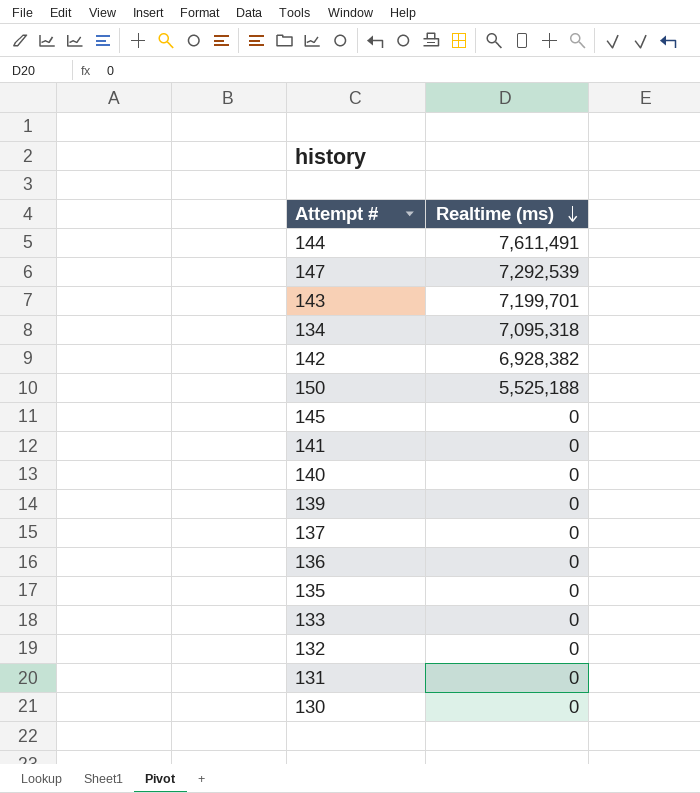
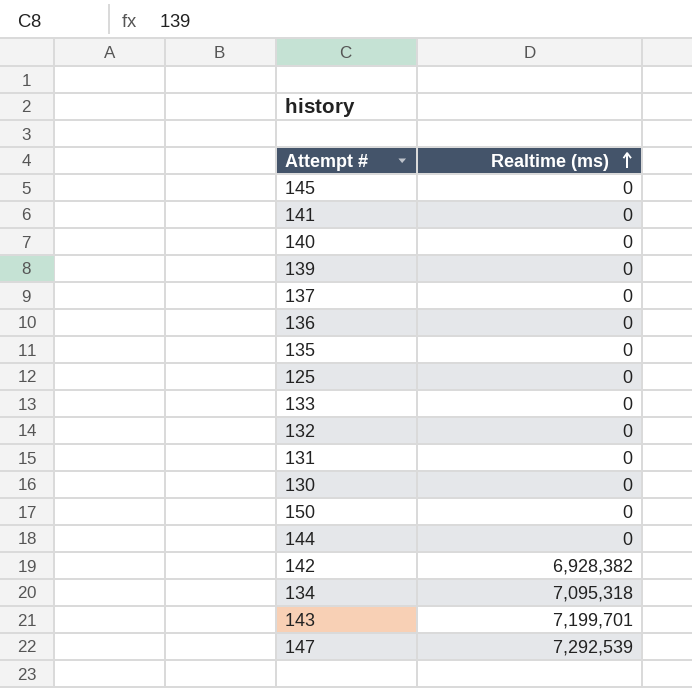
row order: Realtime (ms) descending -> Realtime (ms) ascending
row 125: none -> 0
150 | Realtime (ms): 5,525,188 -> 0
144 | Realtime (ms): 7,611,491 -> 0

